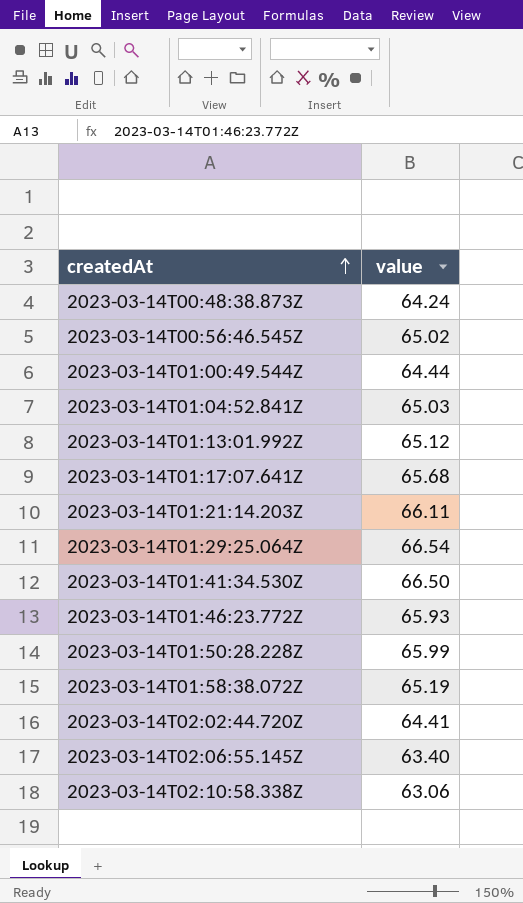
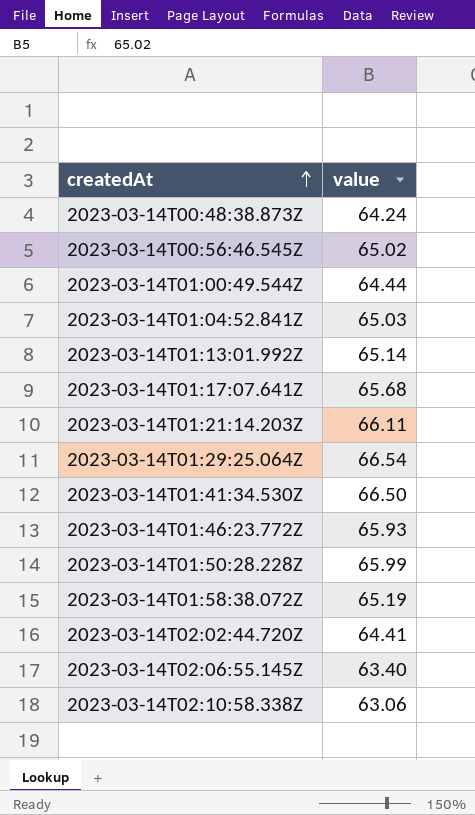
2023-03-14T01:13:01.992Z | value: 65.12 -> 65.14

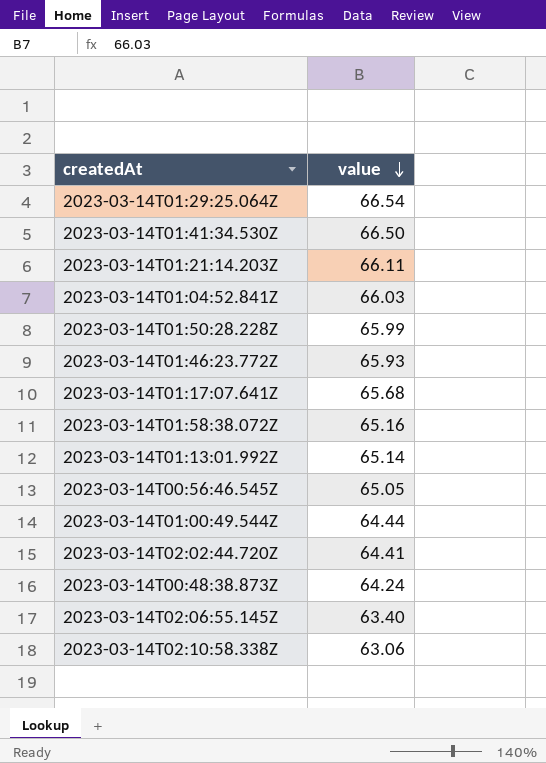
row order: createdAt ascending -> value descending
2023-03-14T01:04:52.841Z | value: 65.03 -> 66.03
2023-03-14T01:58:38.072Z | value: 65.19 -> 65.16
2023-03-14T00:56:46.545Z | value: 65.02 -> 65.05

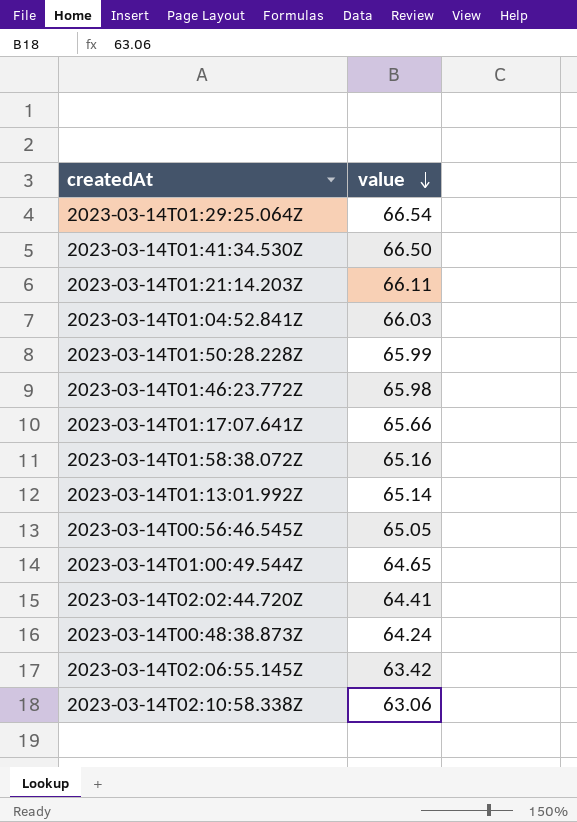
2023-03-14T01:46:23.772Z | value: 65.93 -> 65.98
2023-03-14T01:17:07.641Z | value: 65.68 -> 65.66
2023-03-14T01:00:49.544Z | value: 64.44 -> 64.65
2023-03-14T02:06:55.145Z | value: 63.40 -> 63.42

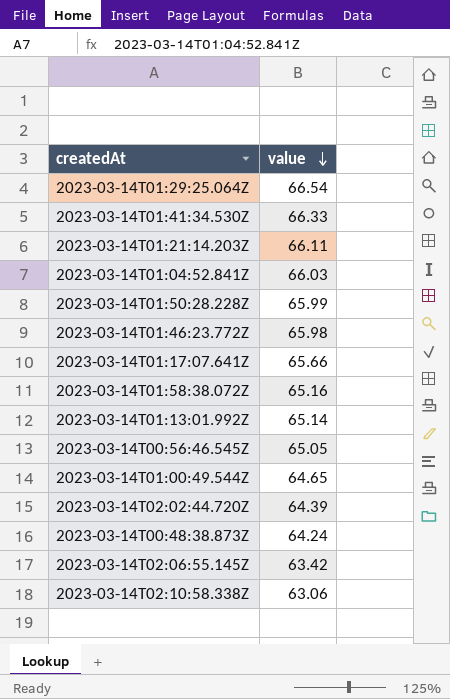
2023-03-14T01:41:34.530Z | value: 66.50 -> 66.33
2023-03-14T02:02:44.720Z | value: 64.41 -> 64.39

